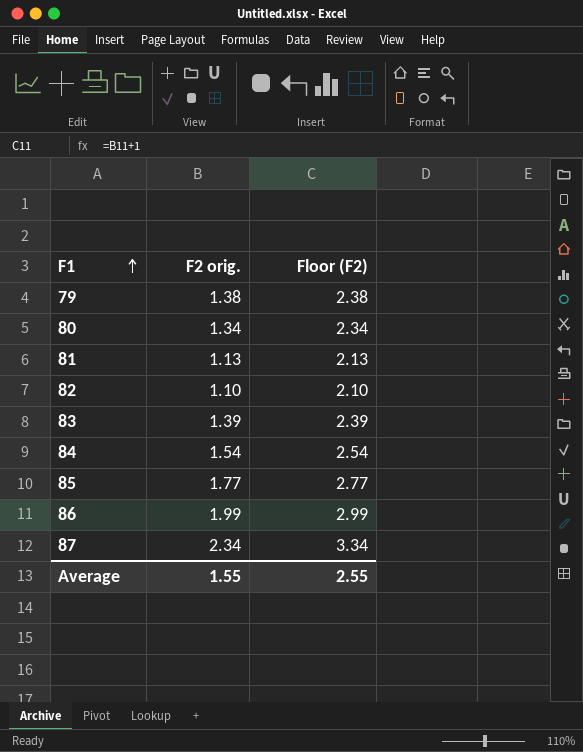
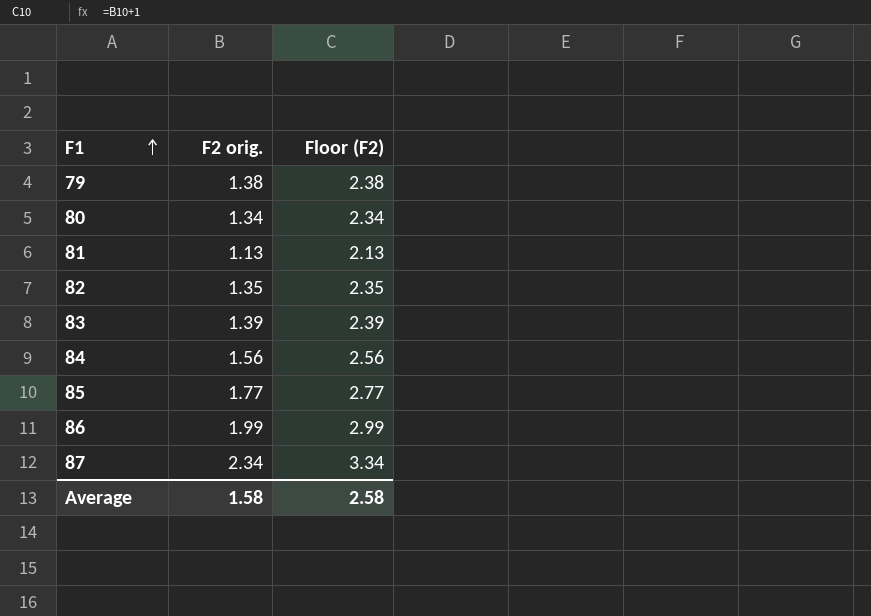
82 | F2 orig.: 1.10 -> 1.35
82 | Floor (F2): 2.10 -> 2.35
84 | F2 orig.: 1.54 -> 1.56
84 | Floor (F2): 2.54 -> 2.56
Average | F2 orig.: 1.55 -> 1.58
Average | Floor (F2): 2.55 -> 2.58

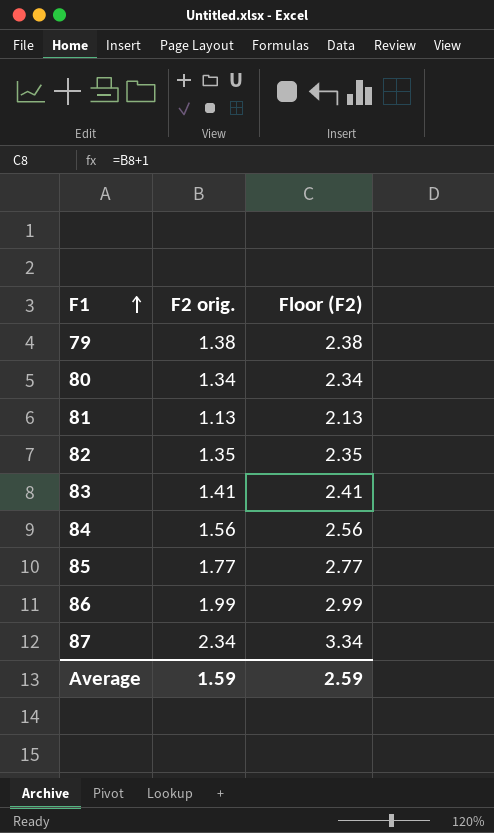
83 | F2 orig.: 1.39 -> 1.41
83 | Floor (F2): 2.39 -> 2.41
Average | F2 orig.: 1.58 -> 1.59
Average | Floor (F2): 2.58 -> 2.59

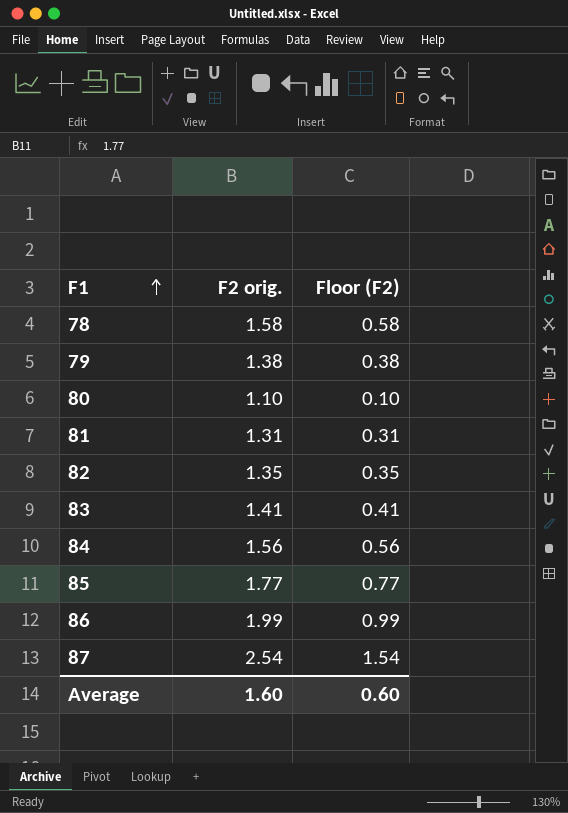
column Floor (F2) | formula: [F2 orig.] + 1 -> [F2 orig.] - 1
row 78: none -> 1.58 | 0.58
80 | F2 orig.: 1.34 -> 1.10
81 | F2 orig.: 1.13 -> 1.31
87 | F2 orig.: 2.34 -> 2.54
Average | F2 orig.: 1.59 -> 1.60
Average | Floor (F2): 2.59 -> 0.60

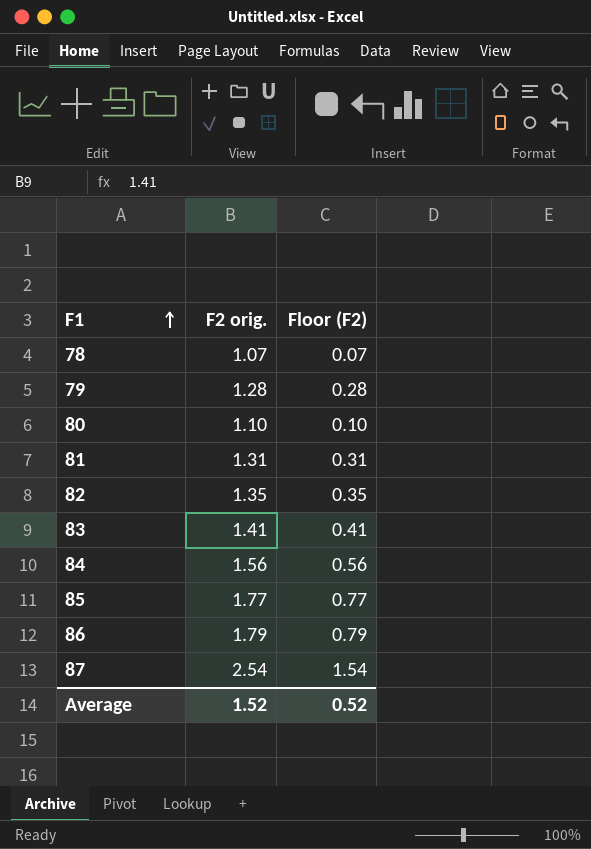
78 | F2 orig.: 1.58 -> 1.07
78 | Floor (F2): 0.58 -> 0.07
79 | F2 orig.: 1.38 -> 1.28
79 | Floor (F2): 0.38 -> 0.28
86 | F2 orig.: 1.99 -> 1.79
86 | Floor (F2): 0.99 -> 0.79
Average | F2 orig.: 1.60 -> 1.52
Average | Floor (F2): 0.60 -> 0.52

